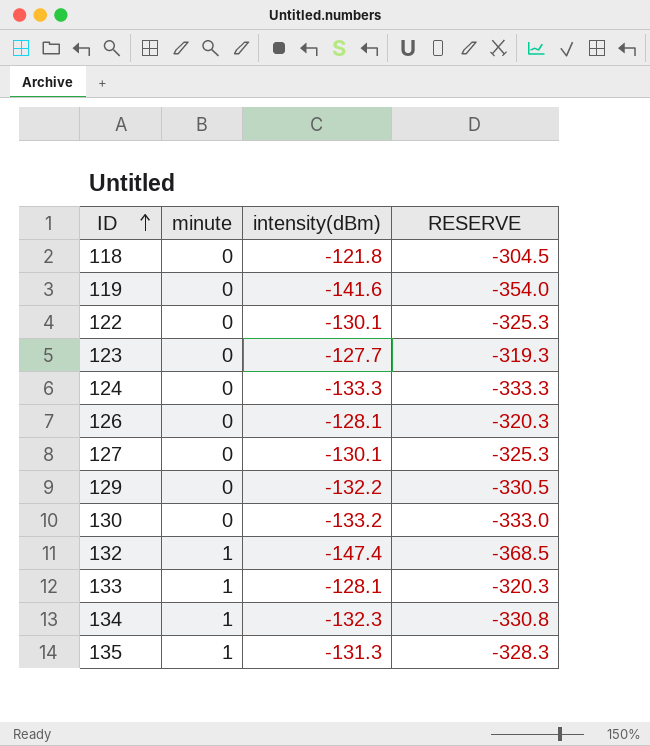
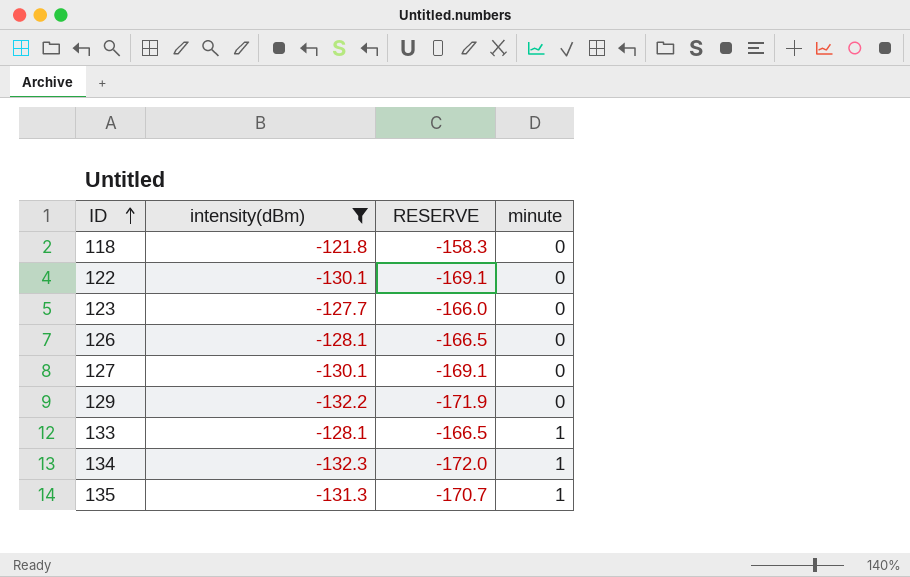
filter: none -> intensity(dBm) >= -132.3
column RESERVE | formula: [intensity(dBm)] * 2.5 -> [intensity(dBm)] * 1.3
column minute | position: 2 -> 4

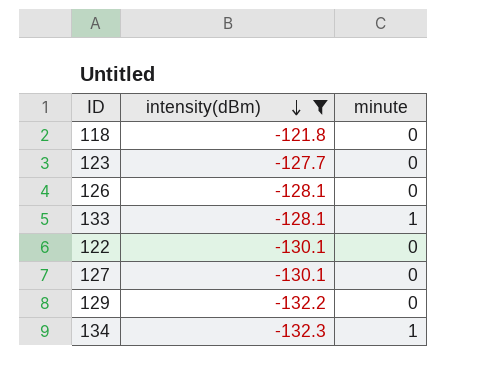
row order: ID ascending -> intensity(dBm) descending
column RESERVE | formula: [intensity(dBm)] * 1.3 -> none
row 135: -131.3 | -170.7 | 1 -> none

